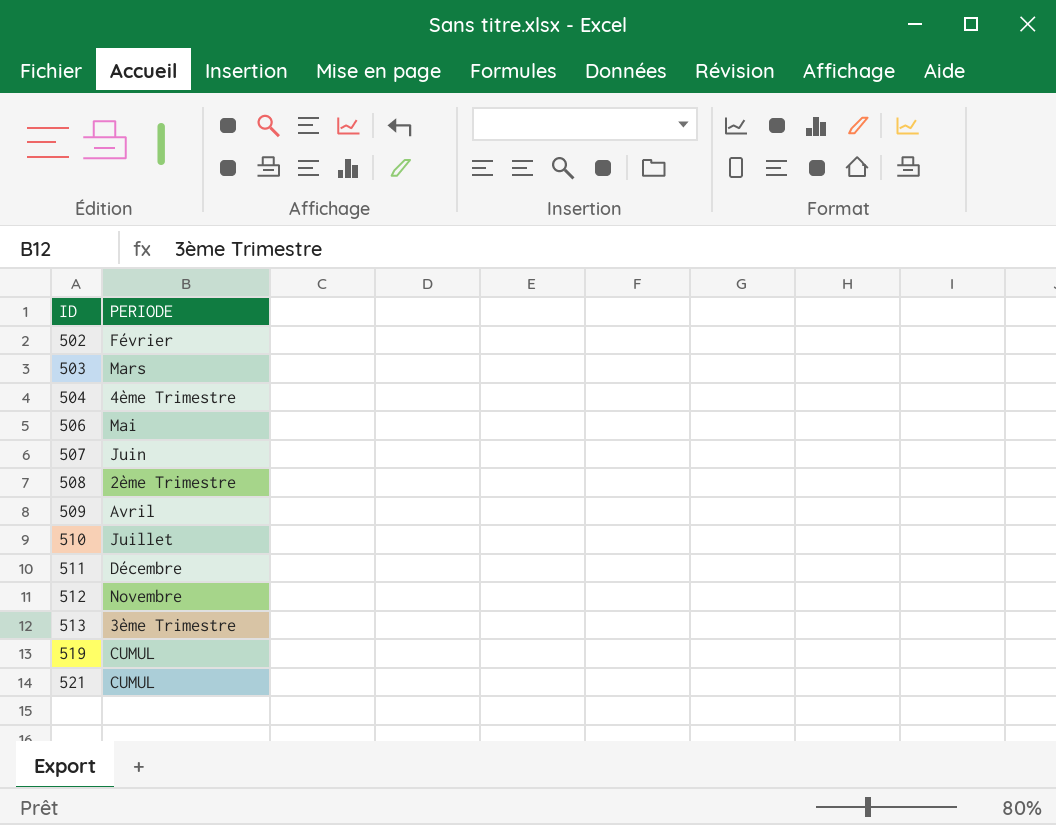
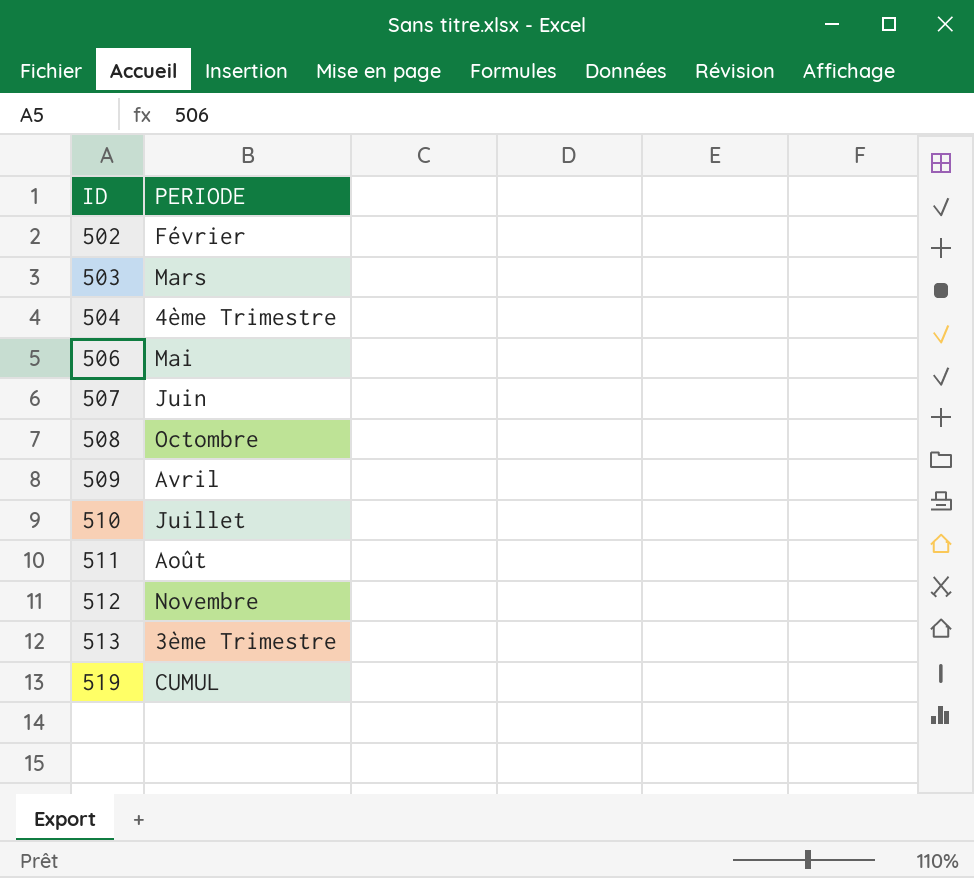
row 521: CUMUL -> none
508 | PERIODE: 2ème Trimestre -> Octombre
511 | PERIODE: Décembre -> Août

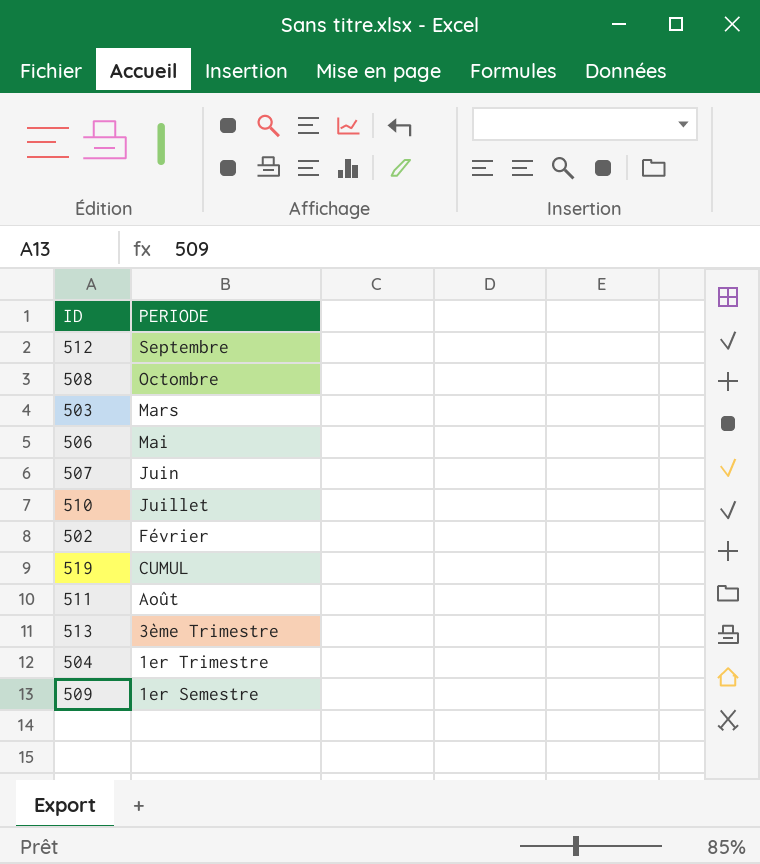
row order: ID ascending -> PERIODE descending
512 | PERIODE: Novembre -> Septembre
504 | PERIODE: 4ème Trimestre -> 1er Trimestre
509 | PERIODE: Avril -> 1er Semestre

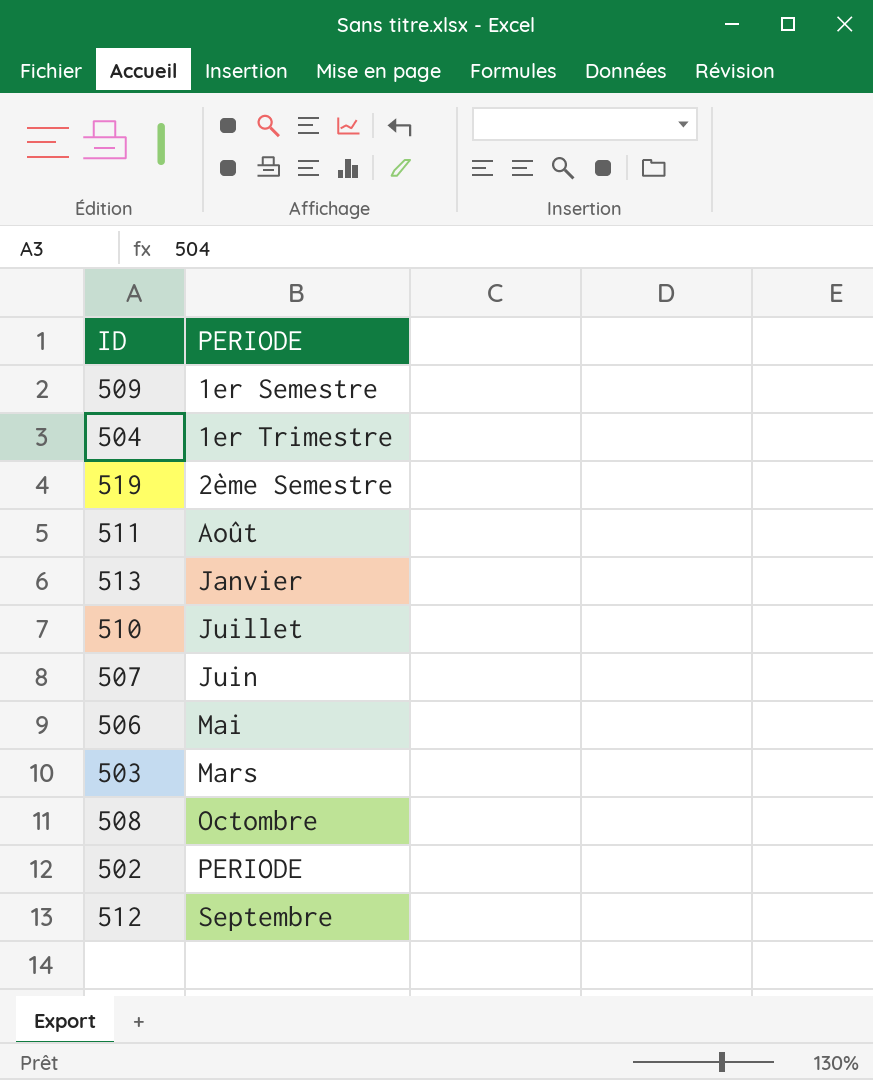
row order: PERIODE descending -> PERIODE ascending
519 | PERIODE: CUMUL -> 2ème Semestre
513 | PERIODE: 3ème Trimestre -> Janvier
502 | PERIODE: Février -> PERIODE

